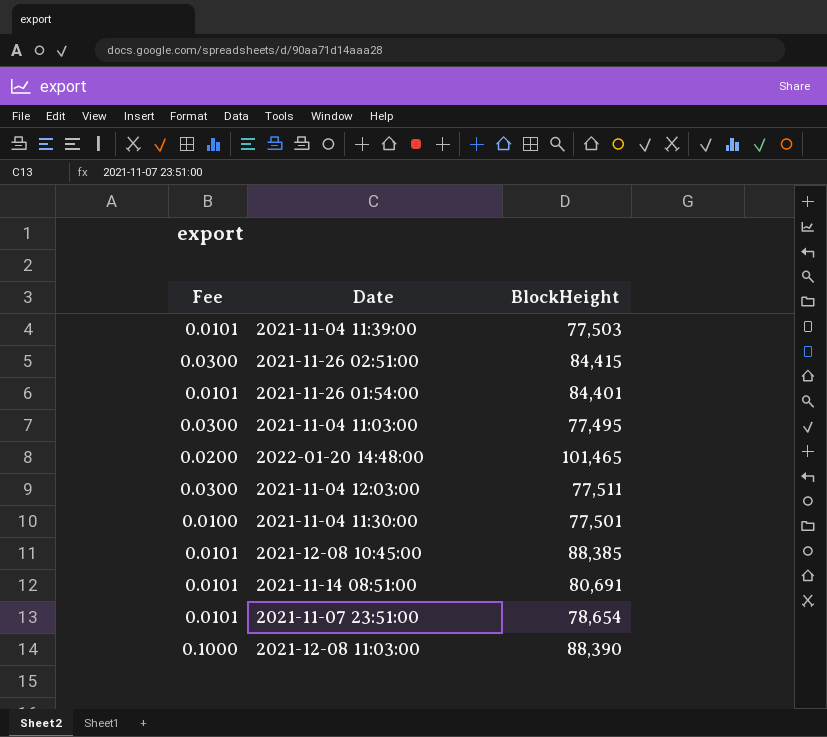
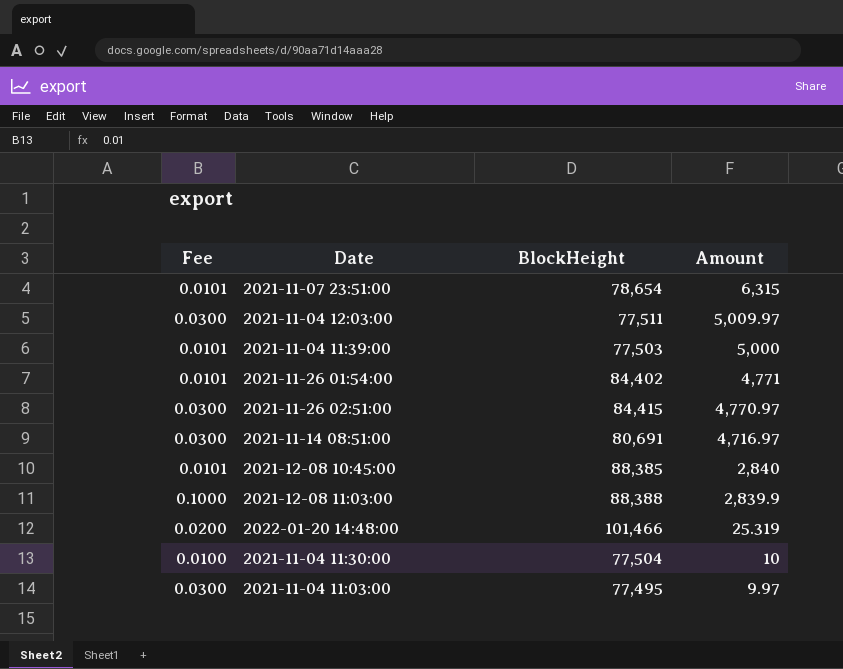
row order: none -> Amount descending
column Amount | position: none -> 4
2021-11-26 01:54:00 | BlockHeight: 84,401 -> 84,402
2021-11-14 08:51:00 | Fee: 0.0101 -> 0.0300
2021-12-08 11:03:00 | BlockHeight: 88,390 -> 88,388
2022-01-20 14:48:00 | BlockHeight: 101,465 -> 101,466
2021-11-04 11:30:00 | BlockHeight: 77,501 -> 77,504

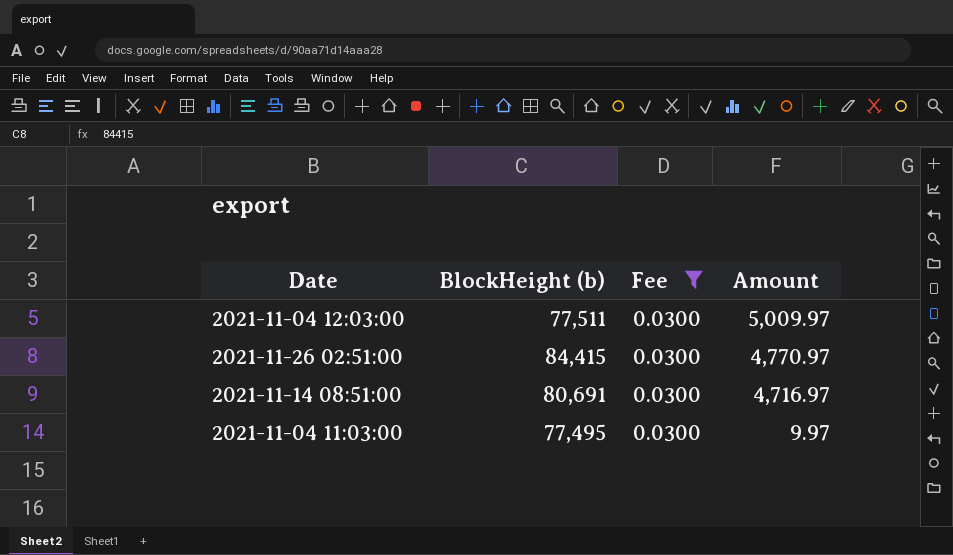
filter: none -> Fee = 0.0300
column name: BlockHeight -> BlockHeight (b)
column Fee | position: 1 -> 3

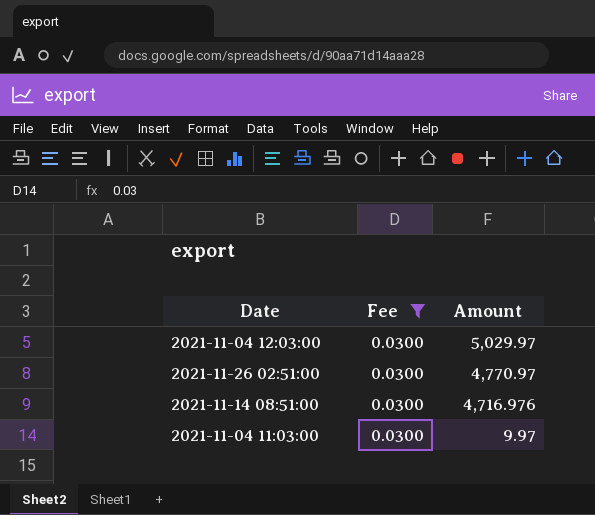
column BlockHeight (b) | position: 2 -> none
2021-11-04 12:03:00 | Amount: 5,009.97 -> 5,029.97
2021-11-14 08:51:00 | Amount: 4,716.97 -> 4,716.976

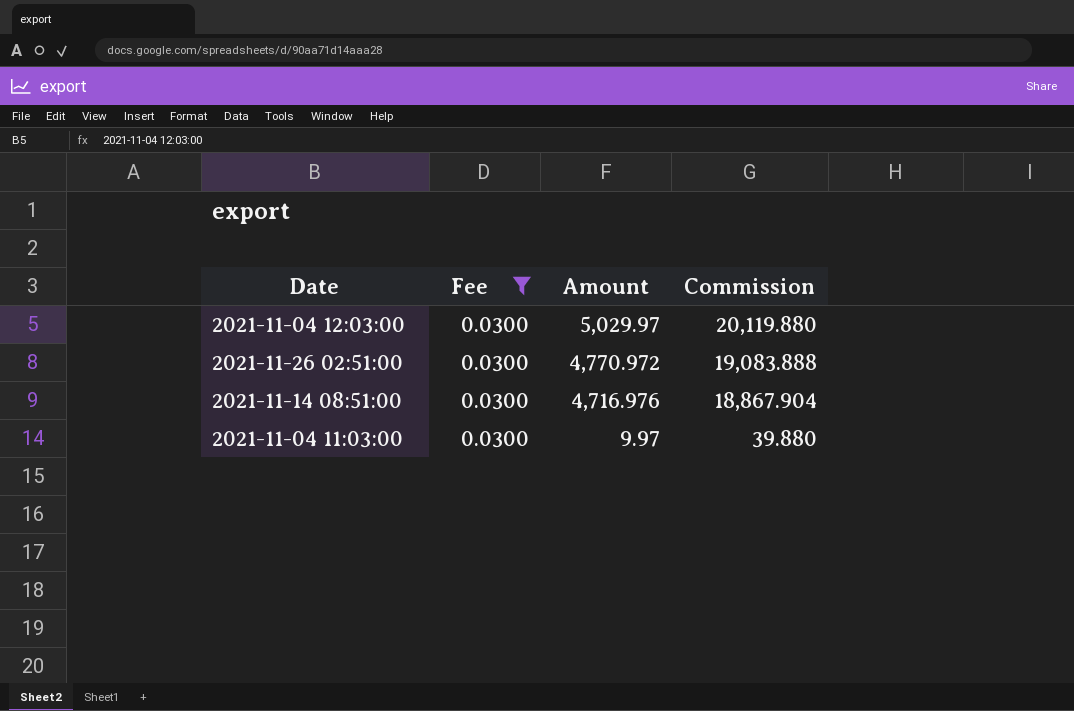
column Commission | formula: none -> [Amount] * 4
2021-11-26 02:51:00 | Amount: 4,770.97 -> 4,770.972

